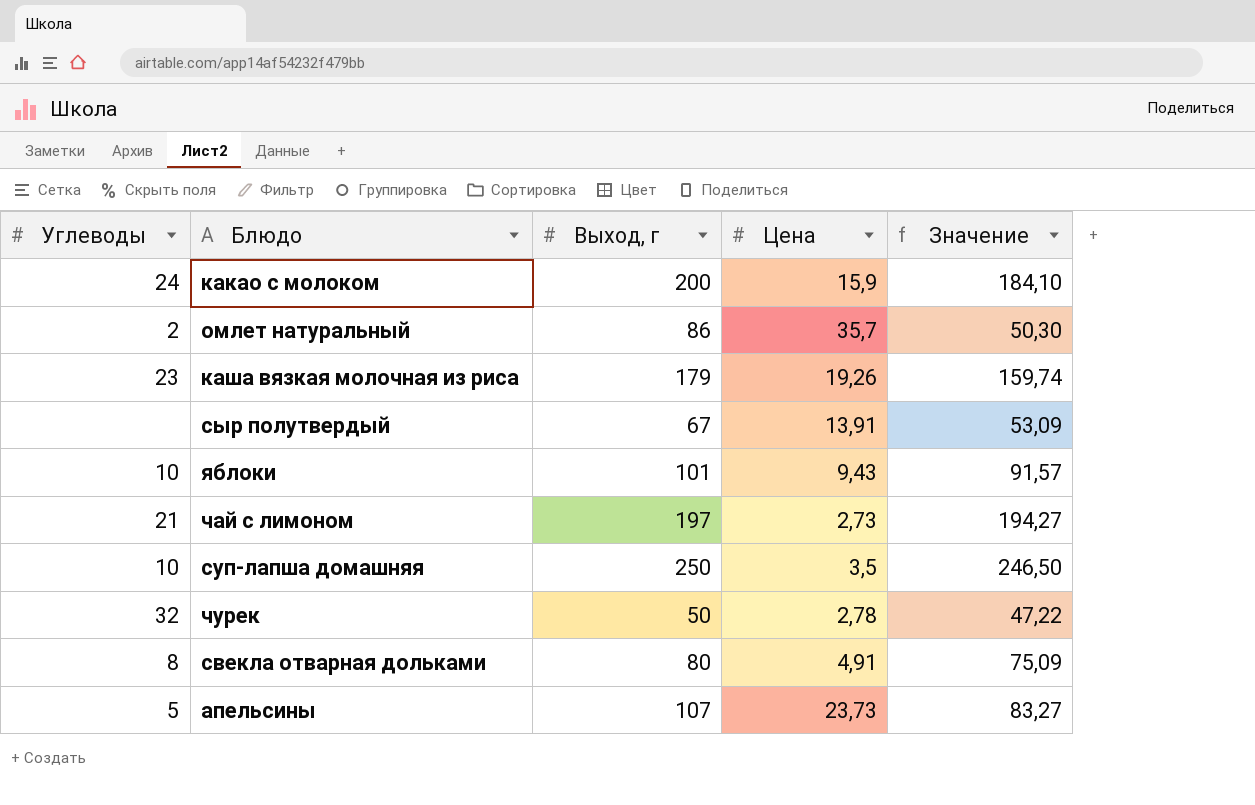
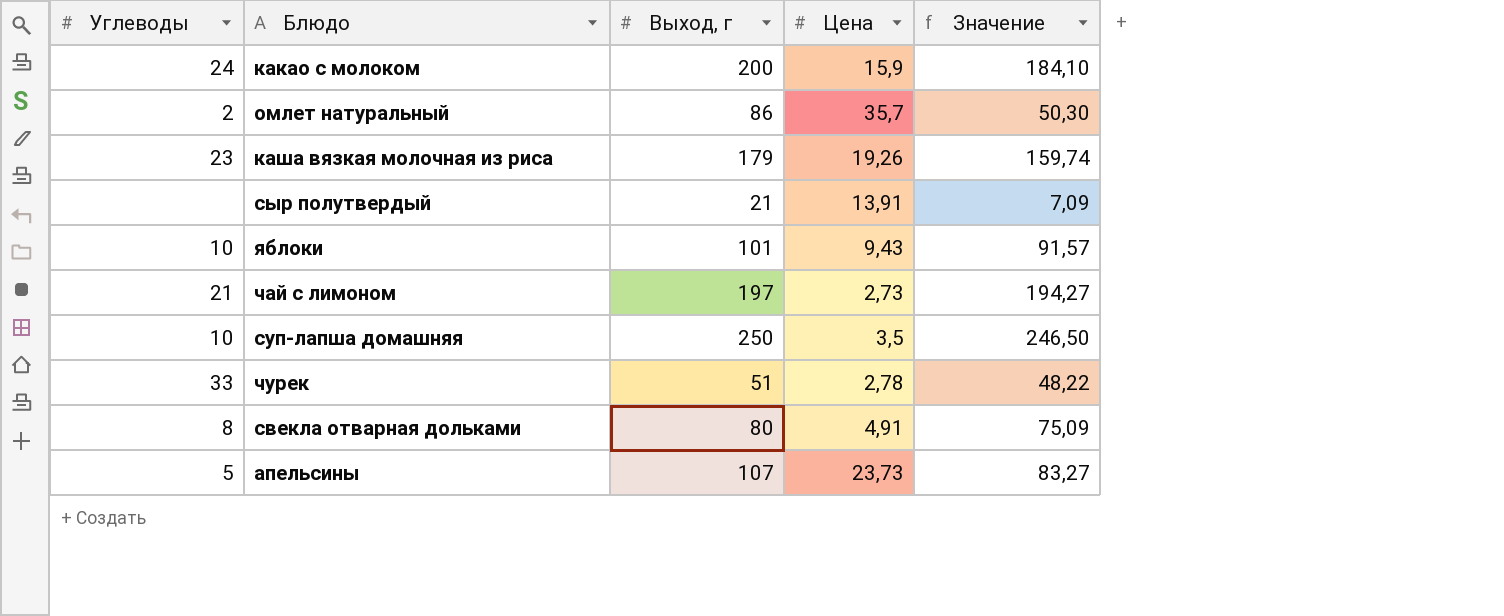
сыр полутвердый | Выход, г: 67 -> 21
сыр полутвердый | Значение: 53,09 -> 7,09
чурек | Углеводы: 32 -> 33
чурек | Выход, г: 50 -> 51
чурек | Значение: 47,22 -> 48,22

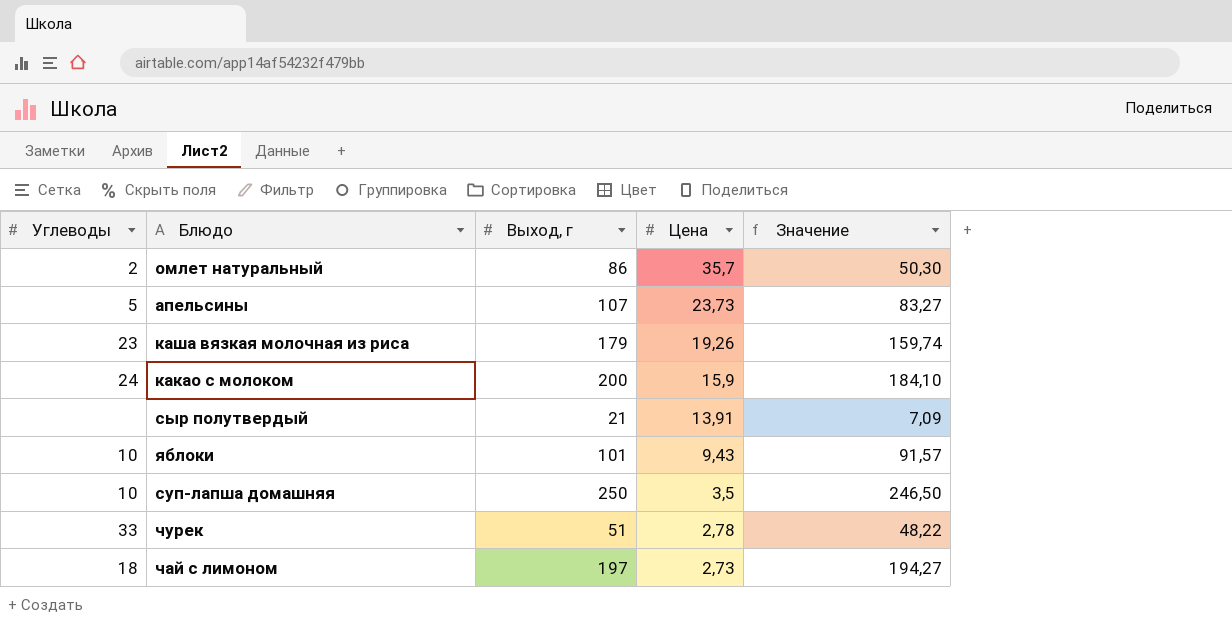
row order: none -> Цена descending
row свекла отварная дольками: 8 | 80 | 4,91 | 75,09 -> none
чай с лимоном | Углеводы: 21 -> 18

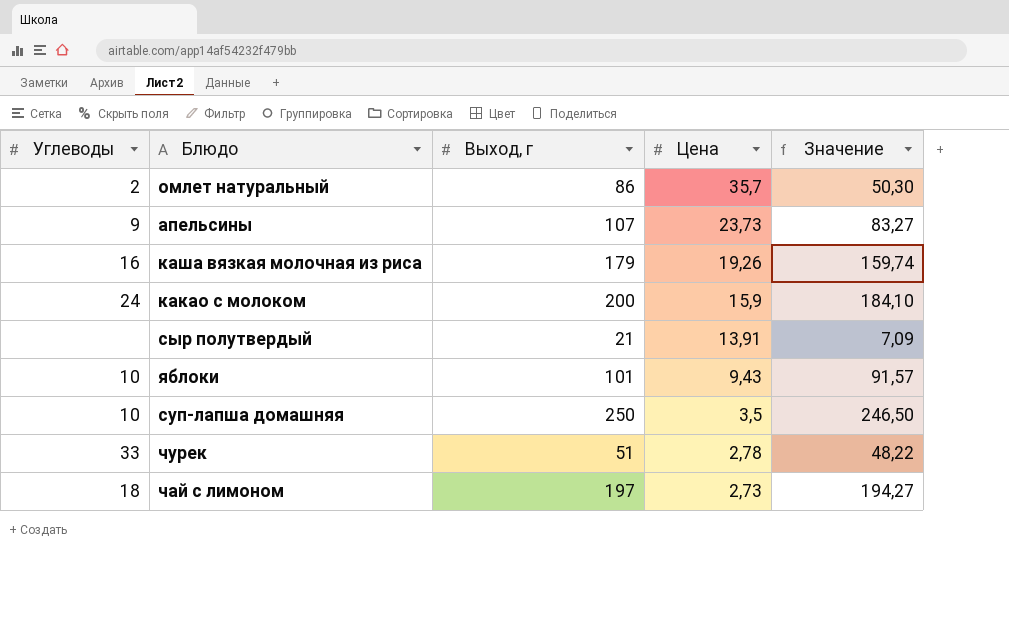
апельсины | Углеводы: 5 -> 9
каша вязкая молочная из риса | Углеводы: 23 -> 16

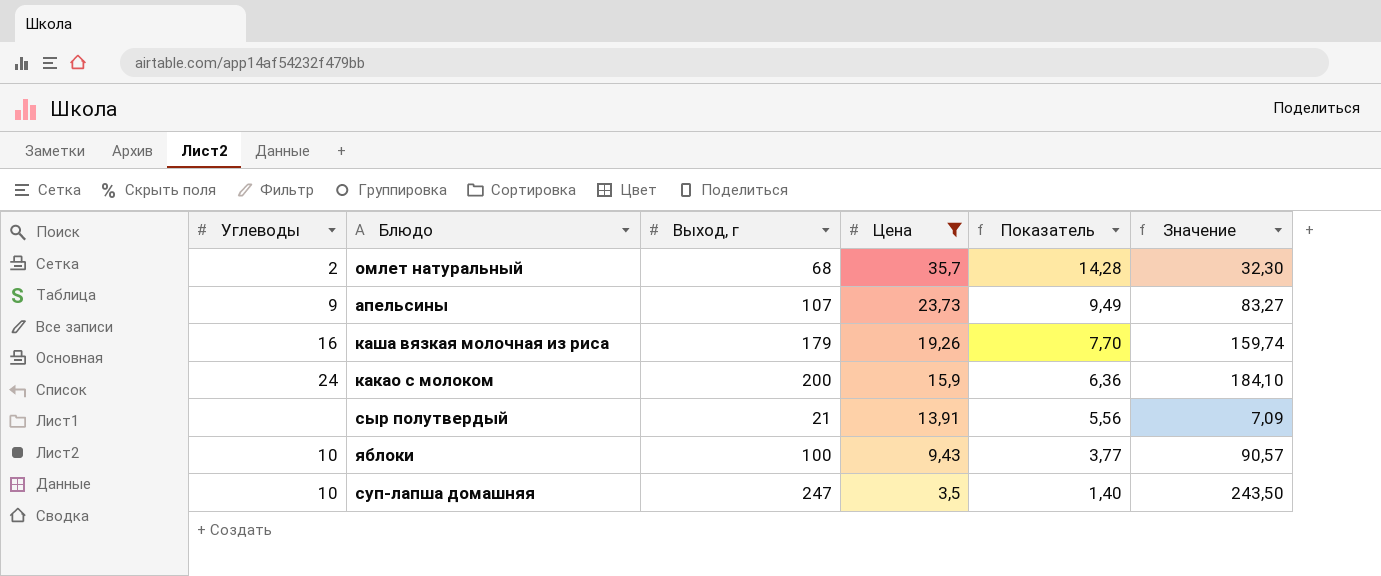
filter: none -> Цена >= 3,5
column Показатель | formula: none -> [Цена] * 0,4
омлет натуральный | Выход, г: 86 -> 68
омлет натуральный | Значение: 50,30 -> 32,30
яблоки | Выход, г: 101 -> 100
яблоки | Значение: 91,57 -> 90,57
суп-лапша домашняя | Выход, г: 250 -> 247
суп-лапша домашняя | Значение: 246,50 -> 243,50

